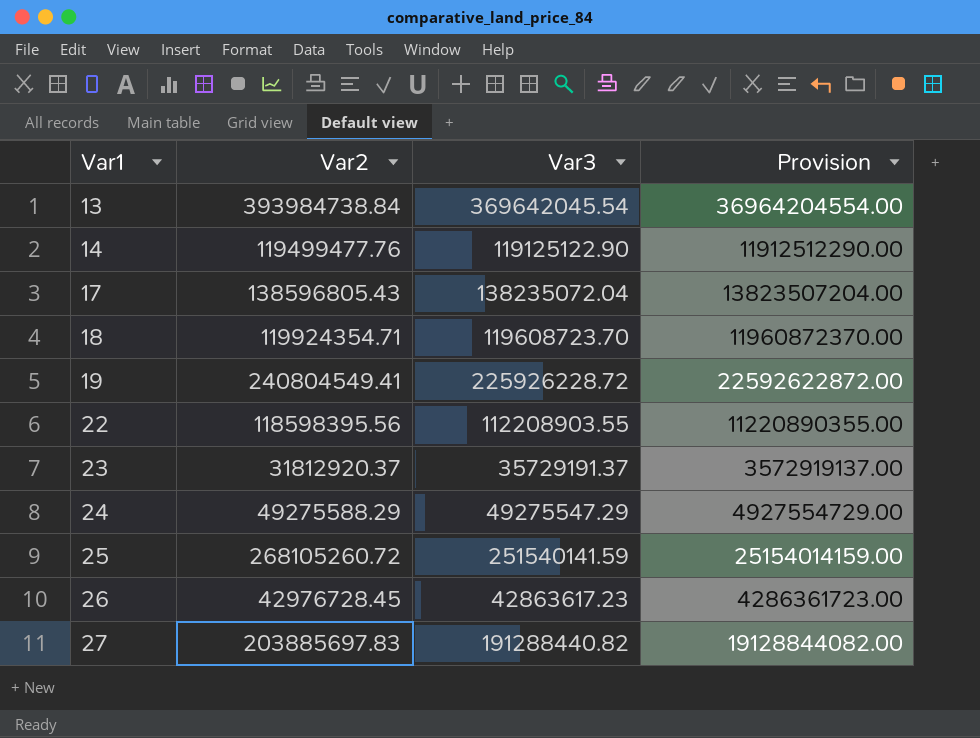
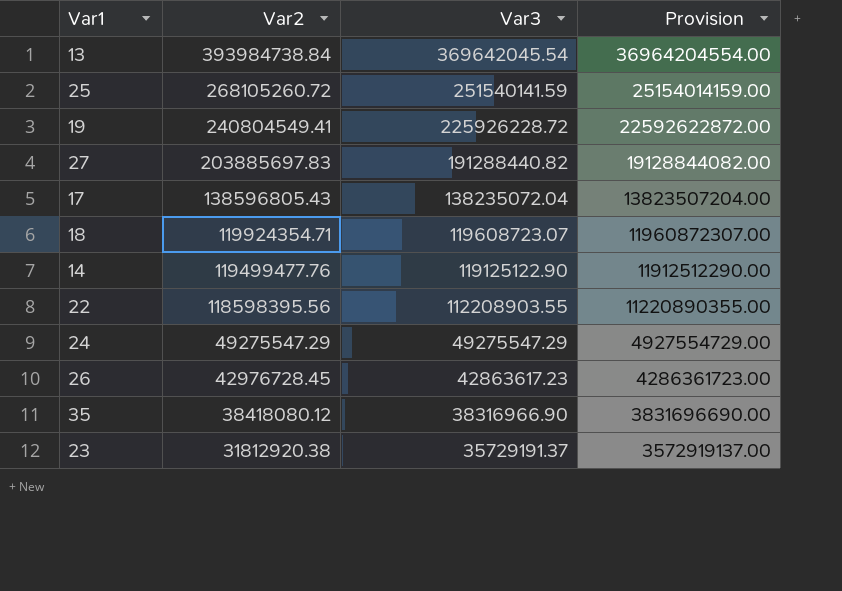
row order: Var1 ascending -> Var2 descending
18 | Var3: 119608723.70 -> 119608723.07
18 | Provision: 11960872370.00 -> 11960872307.00
24 | Var2: 49275588.29 -> 49275547.29
row 35: none -> 38418080.12 | 38316966.90 | 3831696690.00
23 | Var2: 31812920.37 -> 31812920.38

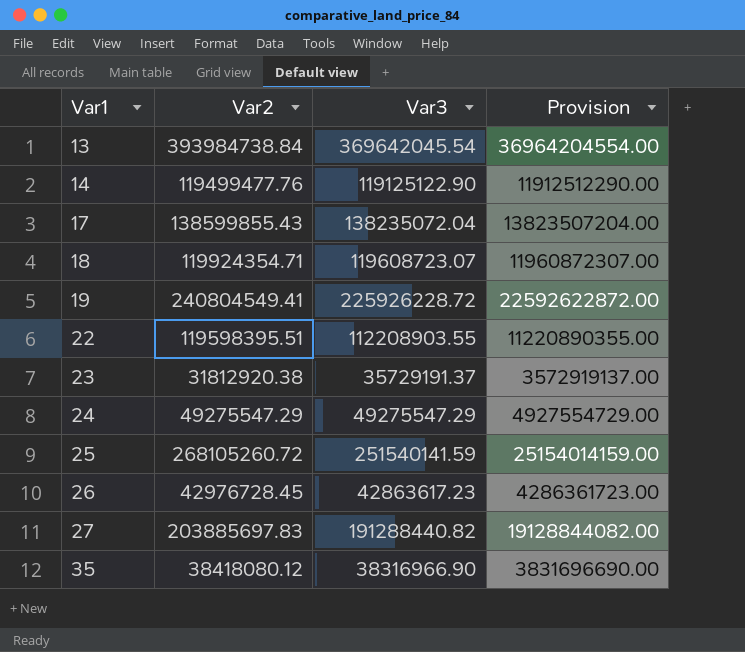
row order: Var2 descending -> Var1 ascending
17 | Var2: 138596805.43 -> 138599855.43
22 | Var2: 118598395.56 -> 119598395.51

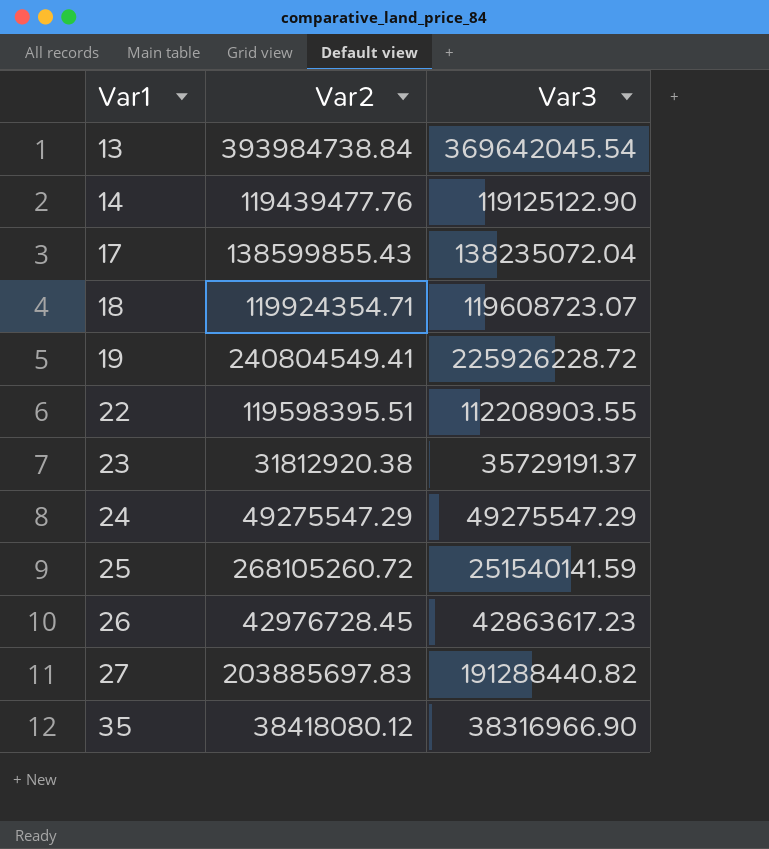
column Provision | formula: [Var3] * 100 -> none
14 | Var2: 119499477.76 -> 119439477.76

